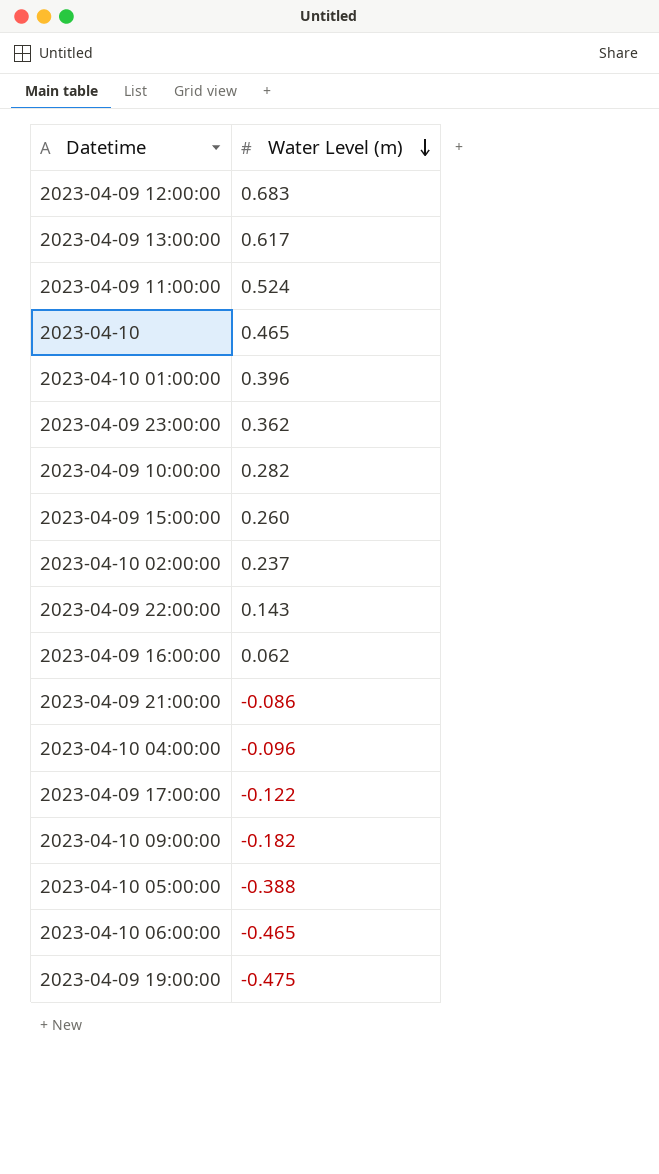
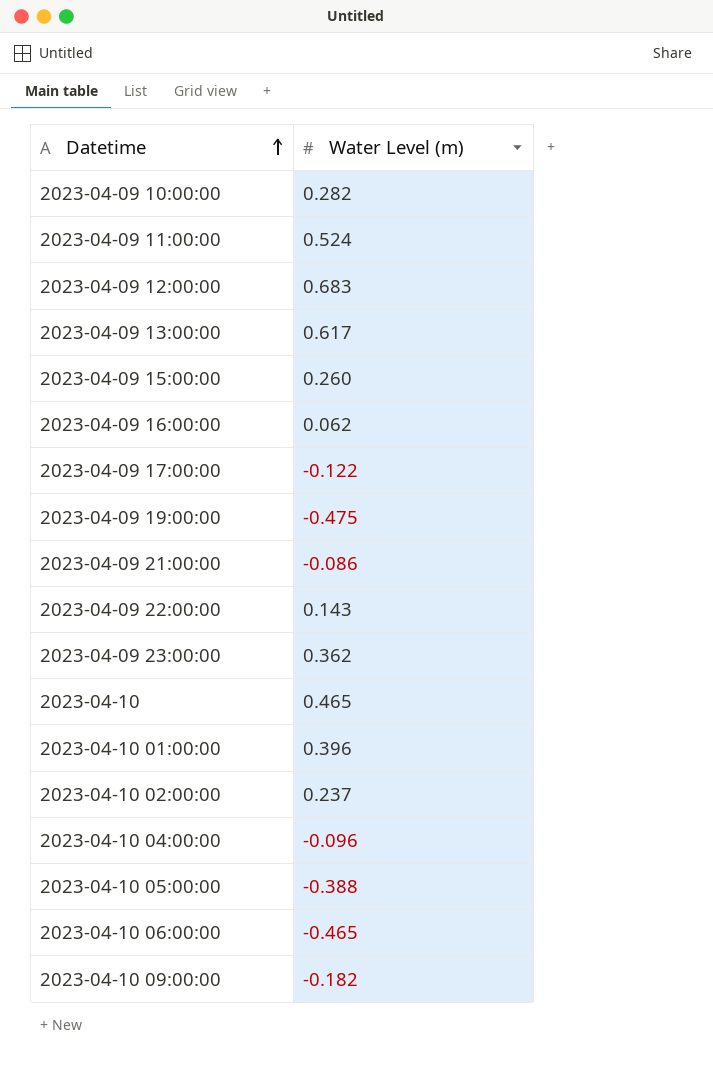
row order: Water Level (m) descending -> Datetime ascending

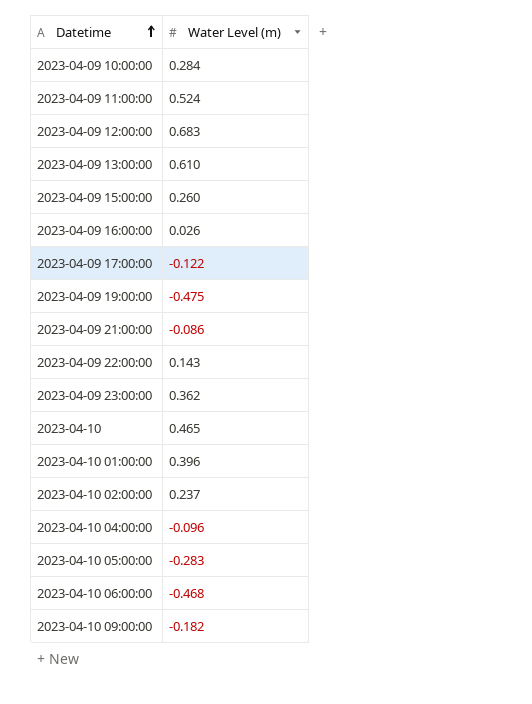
2023-04-09 10:00:00 | Water Level (m): 0.282 -> 0.284
2023-04-09 13:00:00 | Water Level (m): 0.617 -> 0.610
2023-04-09 16:00:00 | Water Level (m): 0.062 -> 0.026
2023-04-10 05:00:00 | Water Level (m): -0.388 -> -0.283
2023-04-10 06:00:00 | Water Level (m): -0.465 -> -0.468

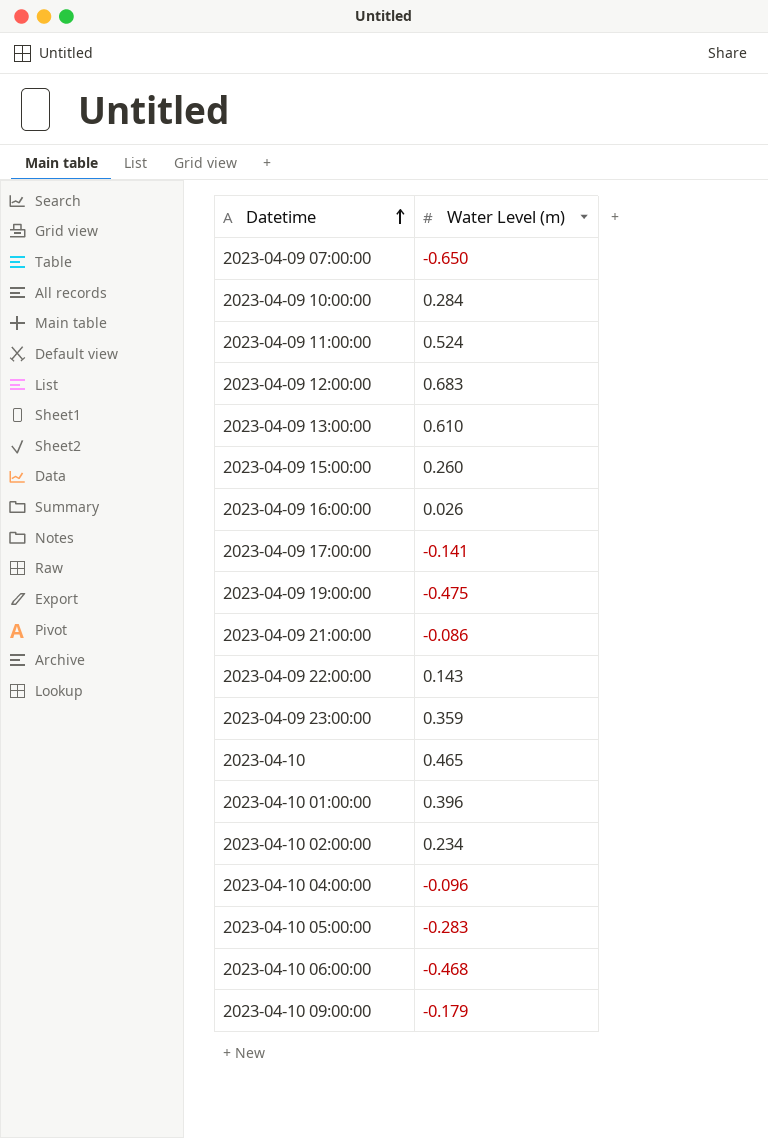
row 2023-04-09 07:00:00: none -> -0.650
2023-04-09 17:00:00 | Water Level (m): -0.122 -> -0.141
2023-04-09 23:00:00 | Water Level (m): 0.362 -> 0.359
2023-04-10 02:00:00 | Water Level (m): 0.237 -> 0.234
2023-04-10 09:00:00 | Water Level (m): -0.182 -> -0.179

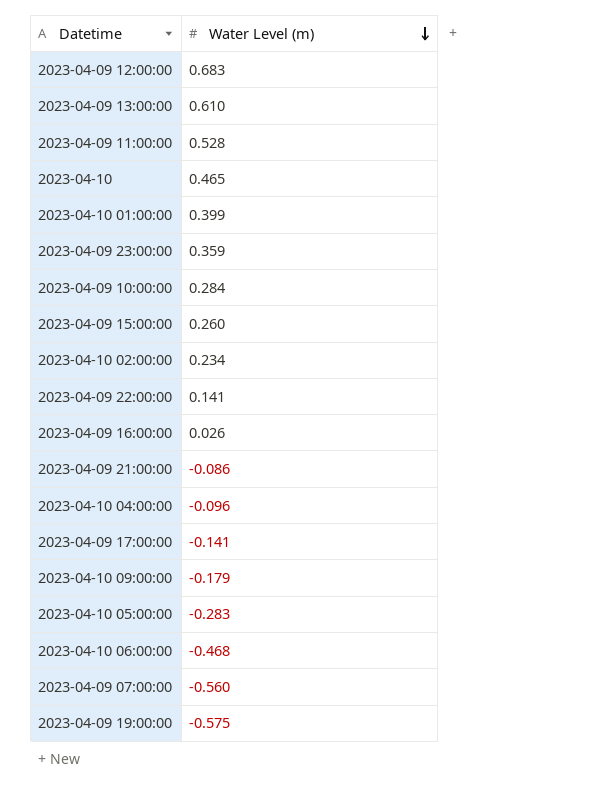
row order: Datetime ascending -> Water Level (m) descending
2023-04-09 11:00:00 | Water Level (m): 0.524 -> 0.528
2023-04-10 01:00:00 | Water Level (m): 0.396 -> 0.399
2023-04-09 22:00:00 | Water Level (m): 0.143 -> 0.141
2023-04-09 07:00:00 | Water Level (m): -0.650 -> -0.560
2023-04-09 19:00:00 | Water Level (m): -0.475 -> -0.575

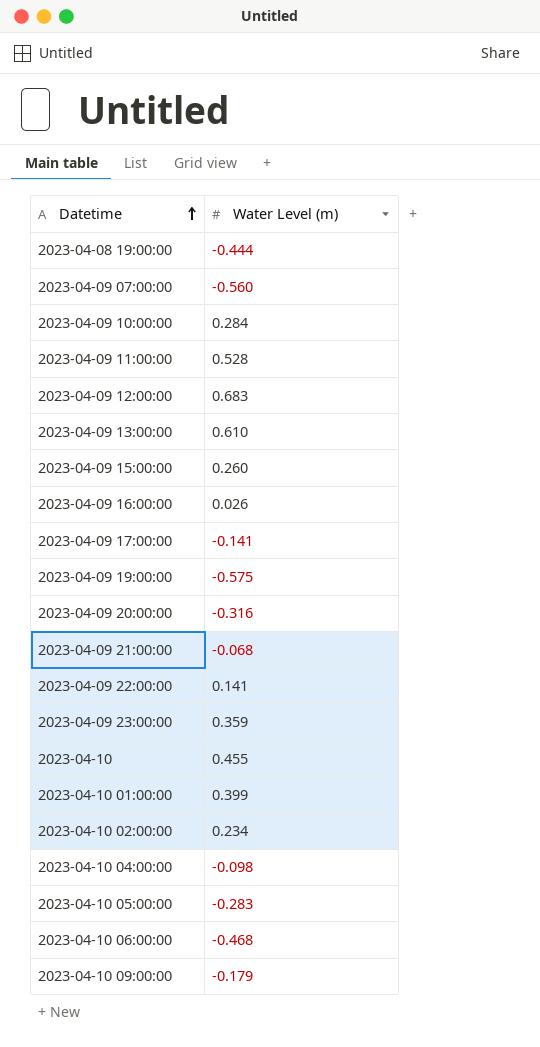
row order: Water Level (m) descending -> Datetime ascending
row 2023-04-08 19:00:00: none -> -0.444
row 2023-04-09 20:00:00: none -> -0.316
2023-04-09 21:00:00 | Water Level (m): -0.086 -> -0.068
2023-04-10 | Water Level (m): 0.465 -> 0.455
2023-04-10 04:00:00 | Water Level (m): -0.096 -> -0.098

